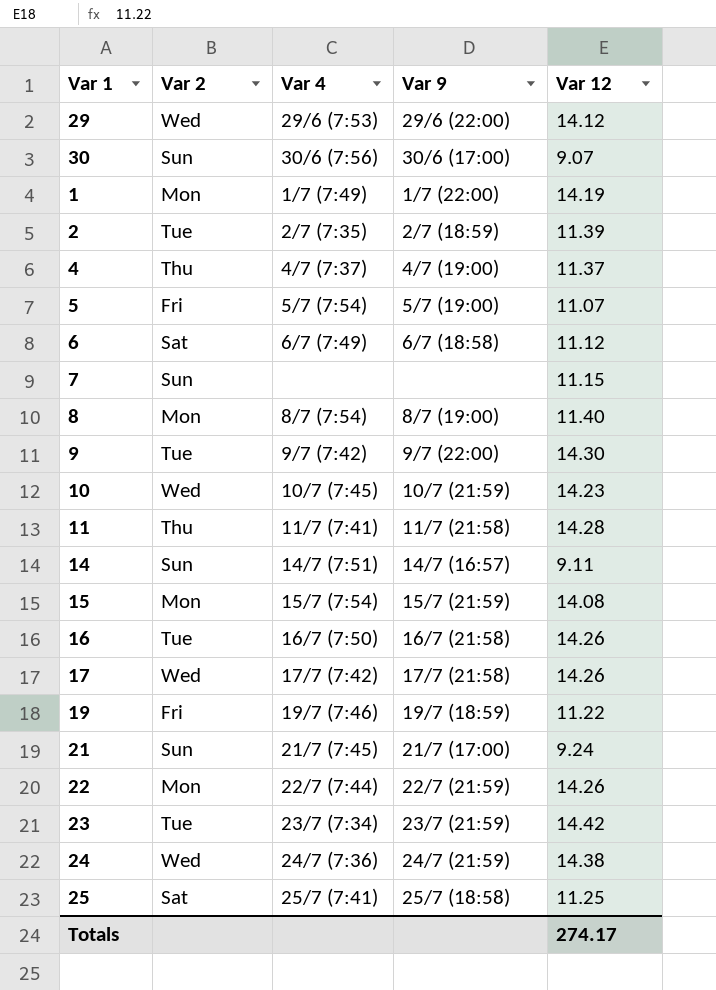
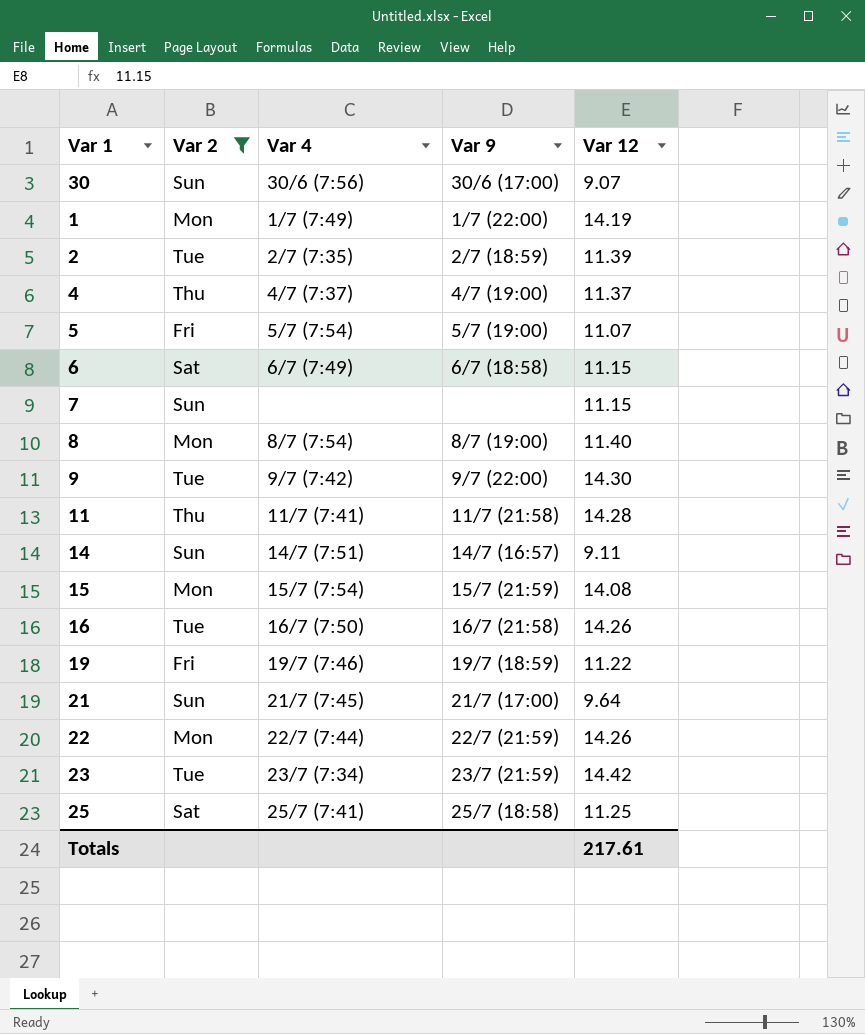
filter: none -> Var 2 != Wed
6 | Var 12: 11.12 -> 11.15
21 | Var 12: 9.24 -> 9.64
Totals | Var 12: 274.17 -> 217.61

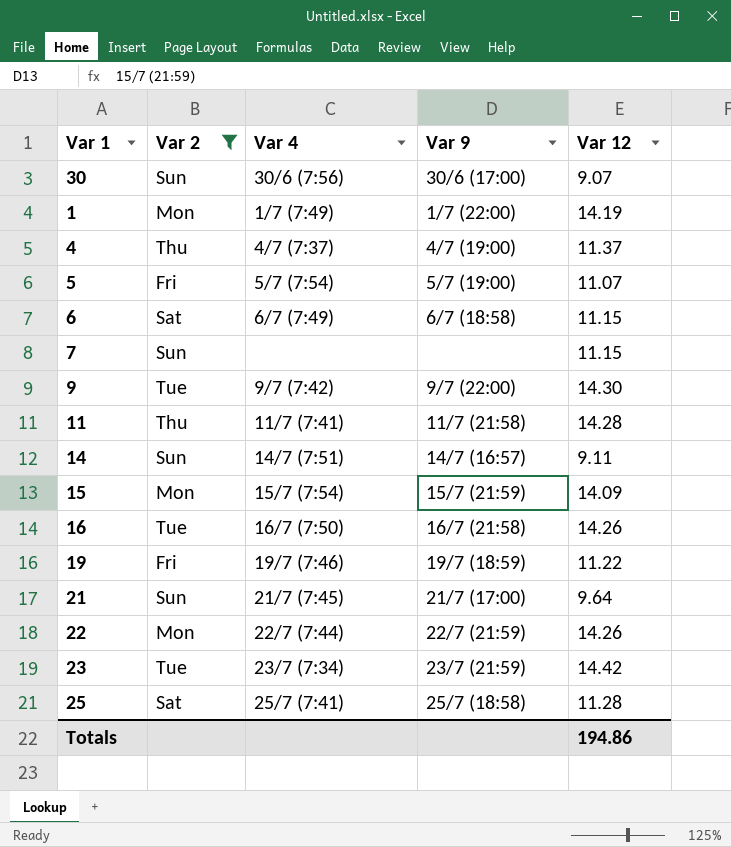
row 2: Tue | 2/7 (7:35) | 2/7 (18:59) | 11.39 -> none
row 8: Mon | 8/7 (7:54) | 8/7 (19:00) | 11.40 -> none
15 | Var 12: 14.08 -> 14.09
25 | Var 12: 11.25 -> 11.28
Totals | Var 12: 217.61 -> 194.86

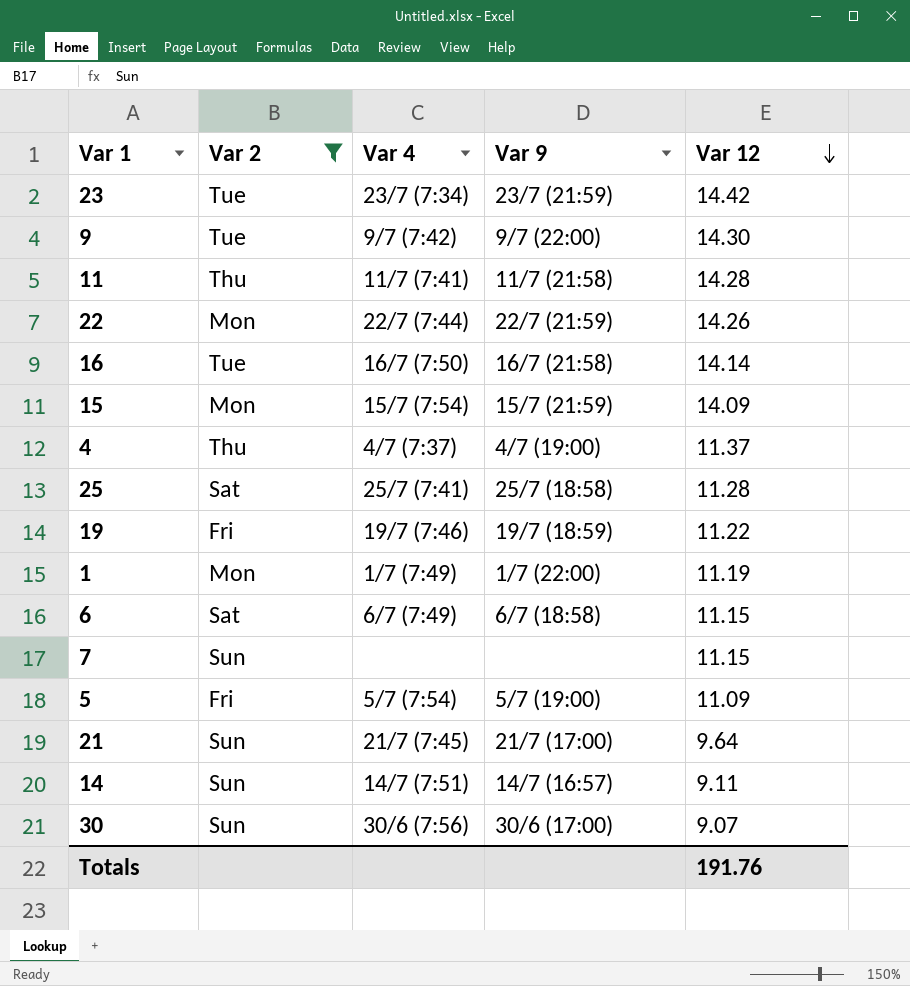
row order: none -> Var 12 descending
16 | Var 12: 14.26 -> 14.14
1 | Var 12: 14.19 -> 11.19
5 | Var 12: 11.07 -> 11.09
Totals | Var 12: 194.86 -> 191.76

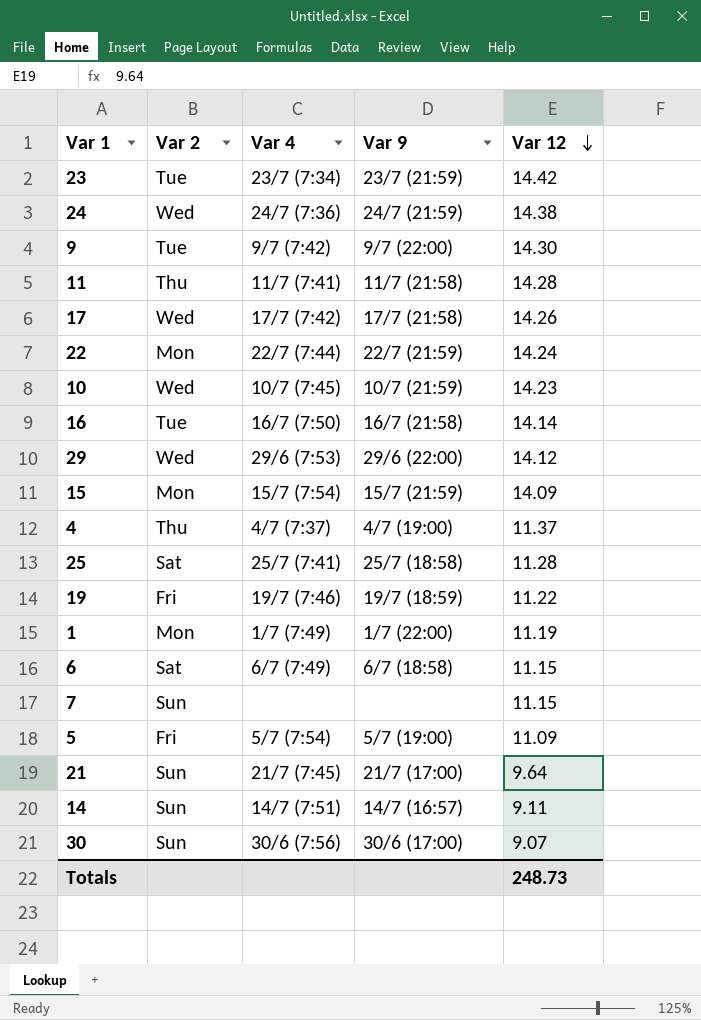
filter: Var 2 != Wed -> none
22 | Var 12: 14.26 -> 14.24
Totals | Var 12: 191.76 -> 248.73

